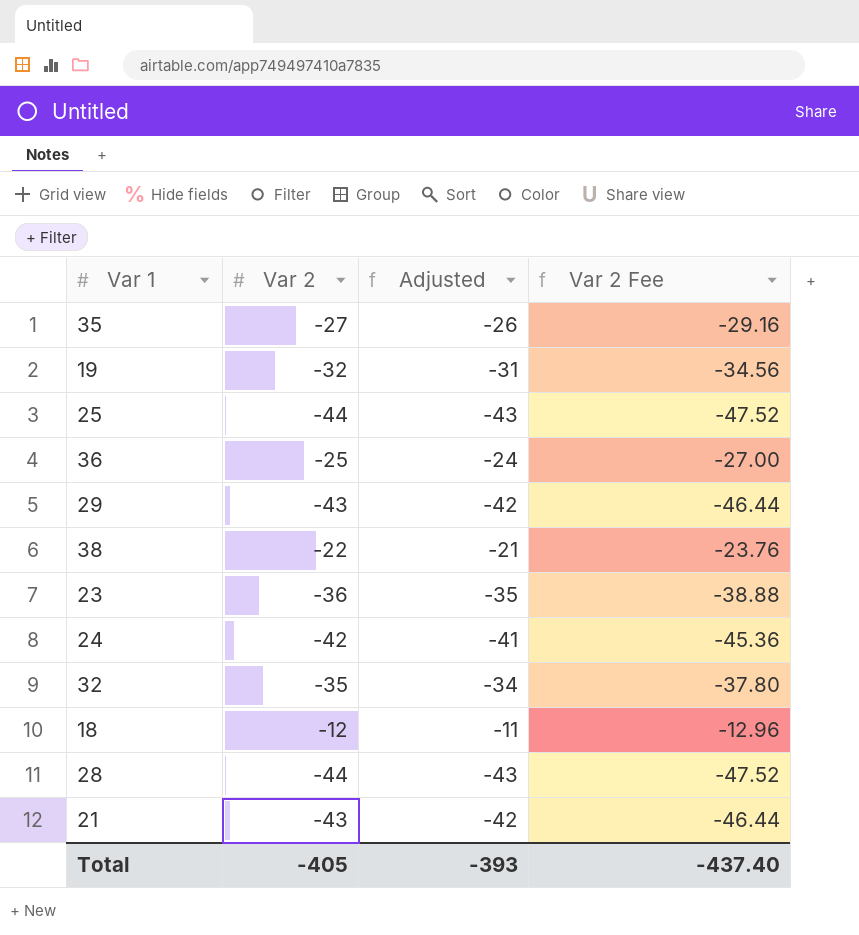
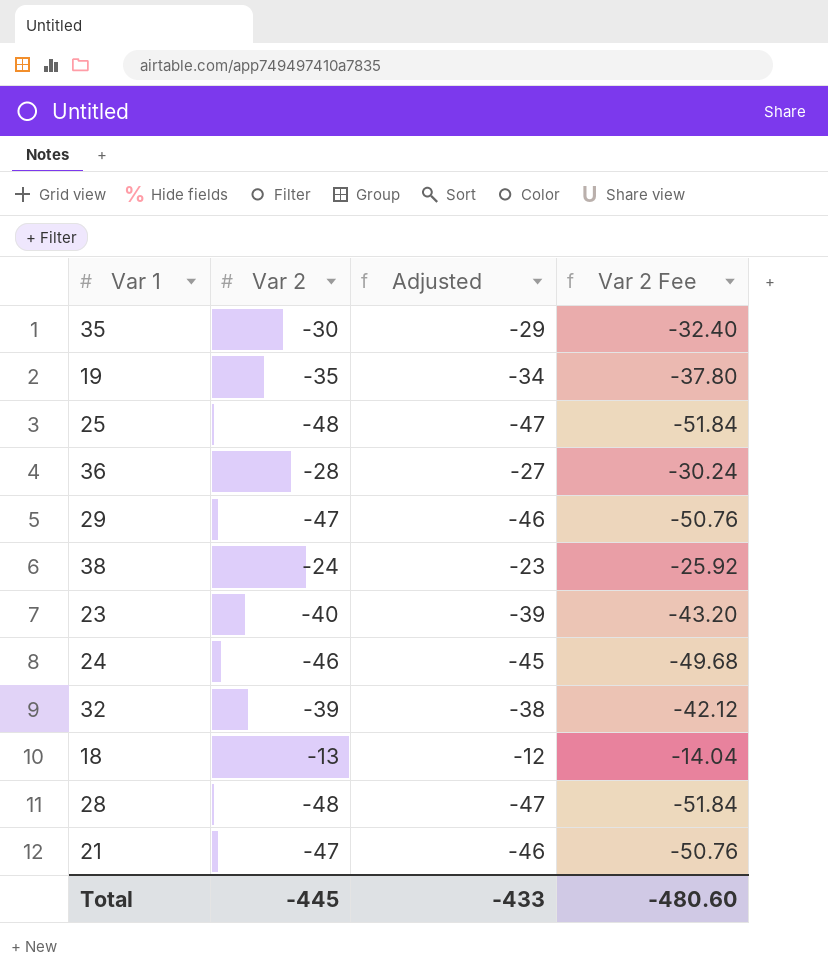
35 | Var 2: -27 -> -30
35 | Adjusted: -26 -> -29
35 | Var 2 Fee: -29.16 -> -32.40
19 | Var 2: -32 -> -35
19 | Adjusted: -31 -> -34
19 | Var 2 Fee: -34.56 -> -37.80
25 | Var 2: -44 -> -48
25 | Adjusted: -43 -> -47
25 | Var 2 Fee: -47.52 -> -51.84
36 | Var 2: -25 -> -28
36 | Adjusted: -24 -> -27
36 | Var 2 Fee: -27.00 -> -30.24
29 | Var 2: -43 -> -47
29 | Adjusted: -42 -> -46
29 | Var 2 Fee: -46.44 -> -50.76
38 | Var 2: -22 -> -24
38 | Adjusted: -21 -> -23
38 | Var 2 Fee: -23.76 -> -25.92
23 | Var 2: -36 -> -40
23 | Adjusted: -35 -> -39
23 | Var 2 Fee: -38.88 -> -43.20
24 | Var 2: -42 -> -46
24 | Adjusted: -41 -> -45
24 | Var 2 Fee: -45.36 -> -49.68
32 | Var 2: -35 -> -39
32 | Adjusted: -34 -> -38
32 | Var 2 Fee: -37.80 -> -42.12
18 | Var 2: -12 -> -13
18 | Adjusted: -11 -> -12
18 | Var 2 Fee: -12.96 -> -14.04
28 | Var 2: -44 -> -48
28 | Adjusted: -43 -> -47
28 | Var 2 Fee: -47.52 -> -51.84
21 | Var 2: -43 -> -47
21 | Adjusted: -42 -> -46
21 | Var 2 Fee: -46.44 -> -50.76
Total | Var 2: -405 -> -445
Total | Adjusted: -393 -> -433
Total | Var 2 Fee: -437.40 -> -480.60

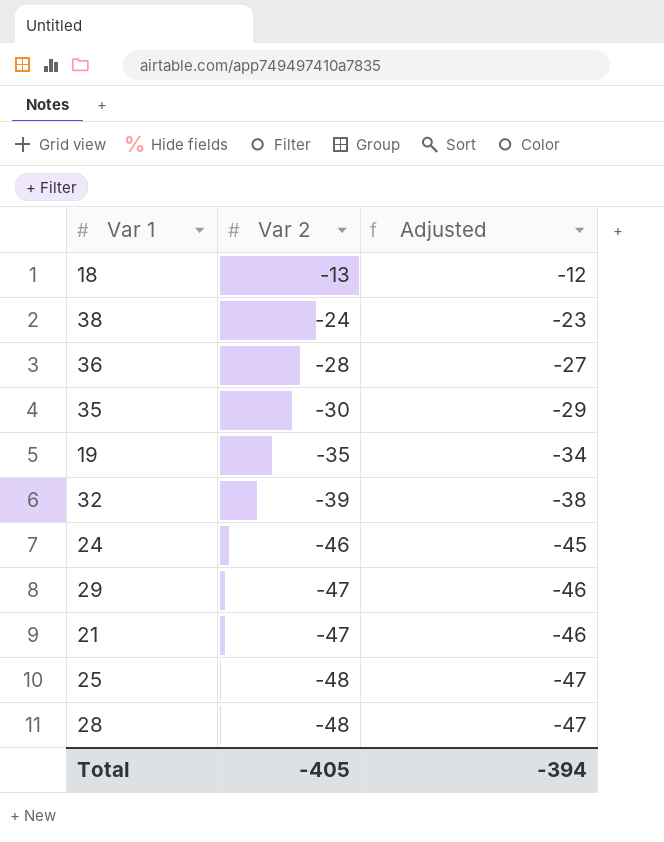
row order: none -> Var 2 descending
column Var 2 Fee | formula: [Var 2] * 1.08 -> none
row 23: -40 | -39 | -43.20 -> none
Total | Var 2: -445 -> -405
Total | Adjusted: -433 -> -394

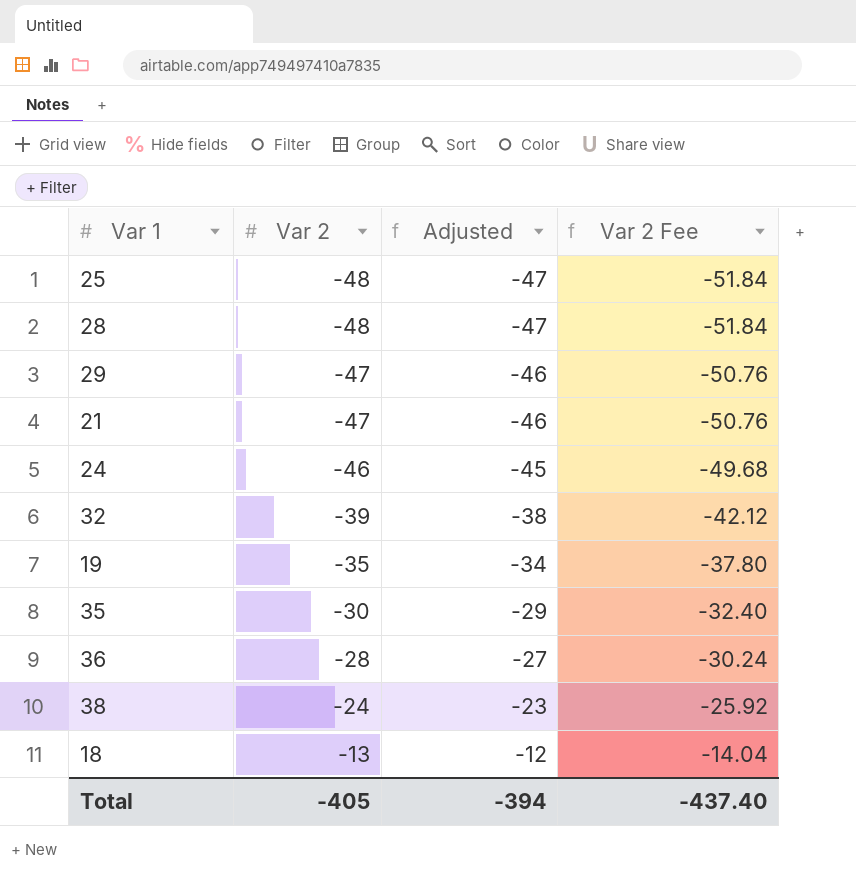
row order: Var 2 descending -> Var 2 ascending
column Var 2 Fee | formula: none -> [Var 2] * 1.08

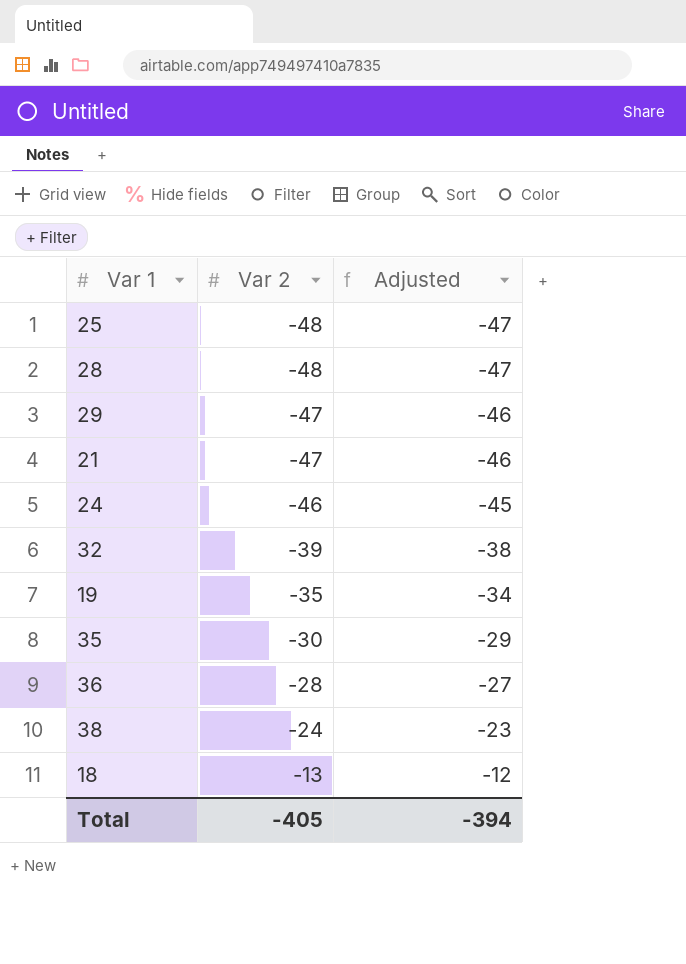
column Var 2 Fee | formula: [Var 2] * 1.08 -> none

